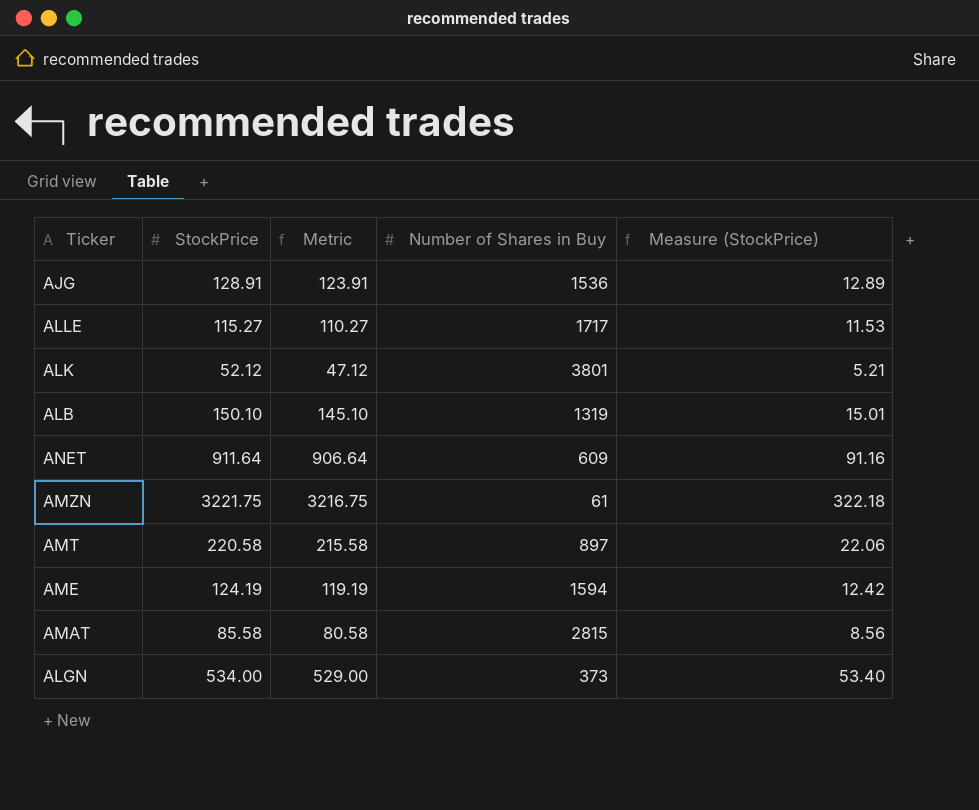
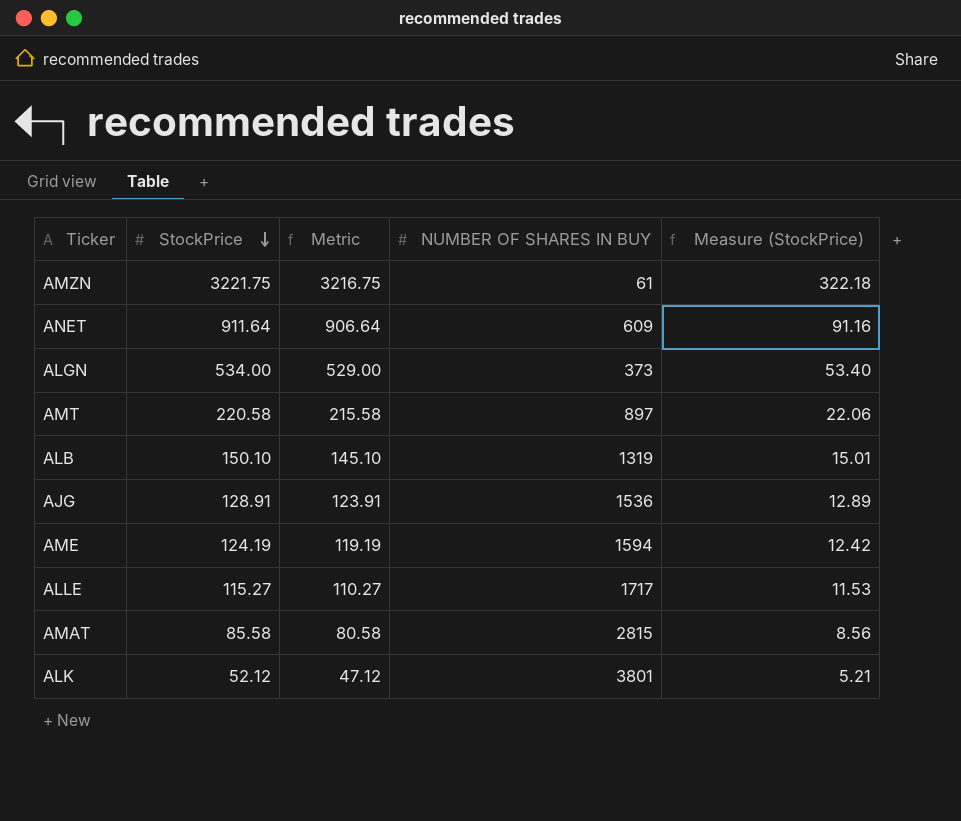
row order: none -> StockPrice descending
column name: Number of Shares in Buy -> NUMBER OF SHARES IN BUY

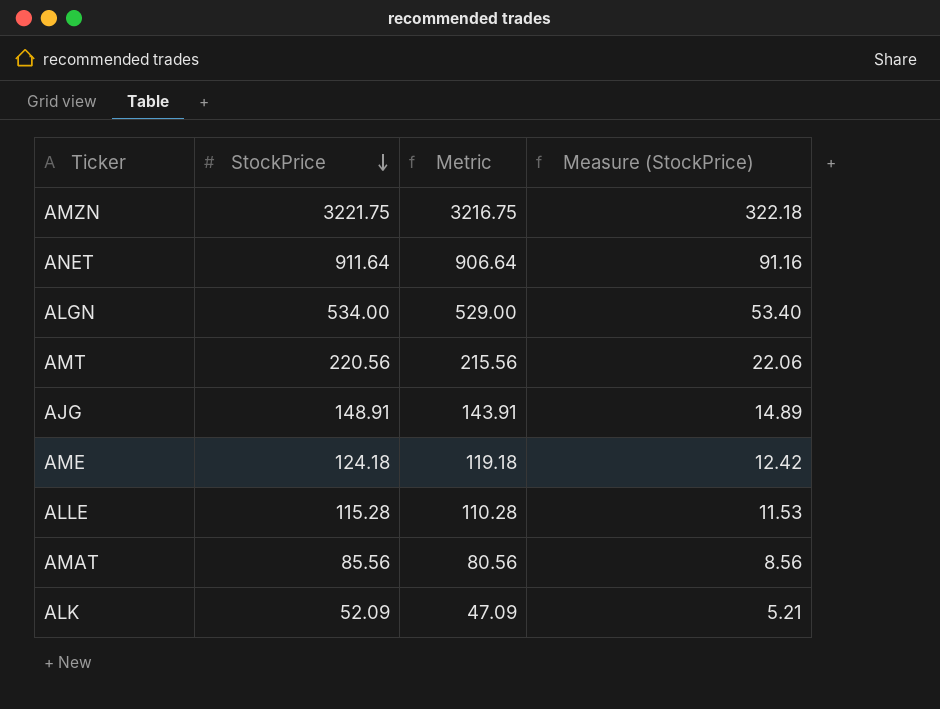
column NUMBER OF SHARES IN BUY | position: 4 -> none
row ALB: 150.10 | 145.10 | 1319 | 15.01 -> none
AMT | StockPrice: 220.58 -> 220.56
AMT | Metric: 215.58 -> 215.56
AJG | StockPrice: 128.91 -> 148.91
AJG | Metric: 123.91 -> 143.91
AJG | Measure (StockPrice): 12.89 -> 14.89
AME | StockPrice: 124.19 -> 124.18
AME | Metric: 119.19 -> 119.18
ALLE | StockPrice: 115.27 -> 115.28
ALLE | Metric: 110.27 -> 110.28
AMAT | StockPrice: 85.58 -> 85.56
AMAT | Metric: 80.58 -> 80.56
ALK | StockPrice: 52.12 -> 52.09
ALK | Metric: 47.12 -> 47.09

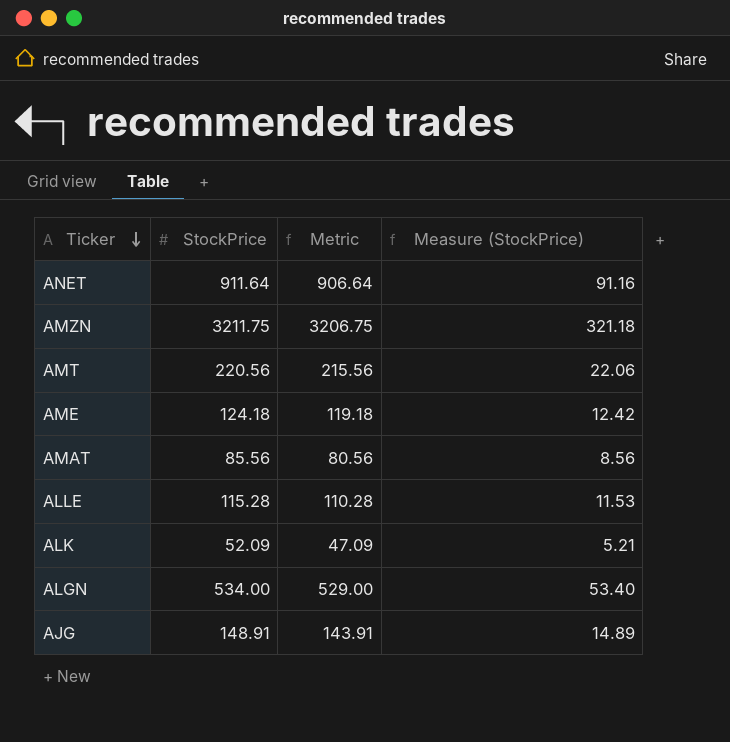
row order: StockPrice descending -> Ticker descending
AMZN | StockPrice: 3221.75 -> 3211.75
AMZN | Metric: 3216.75 -> 3206.75
AMZN | Measure (StockPrice): 322.18 -> 321.18

